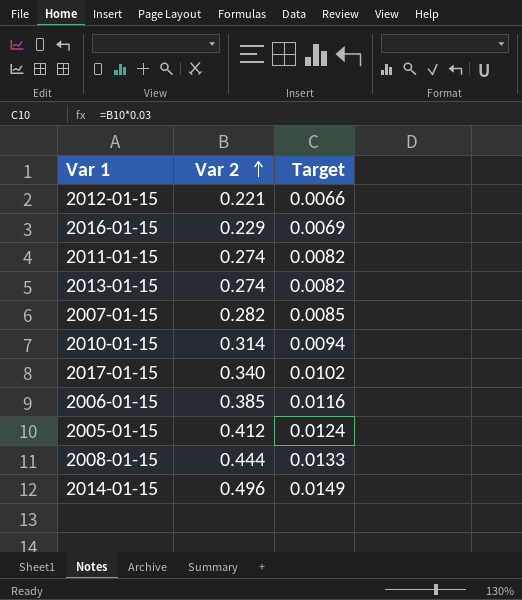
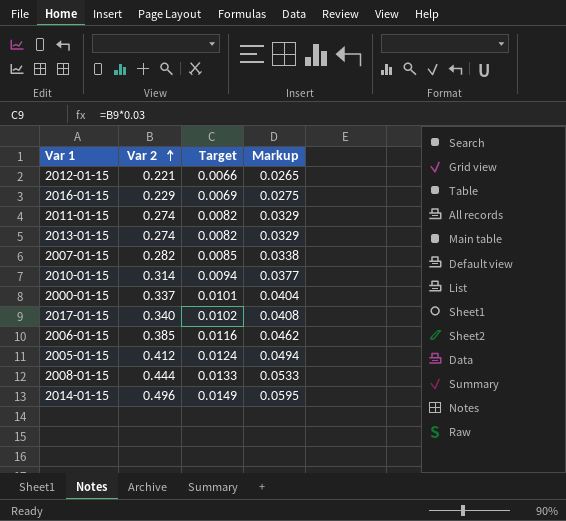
column Markup | formula: none -> [Var 2] * 0.12
row 2000-01-15: none -> 0.337 | 0.0101 | 0.0404

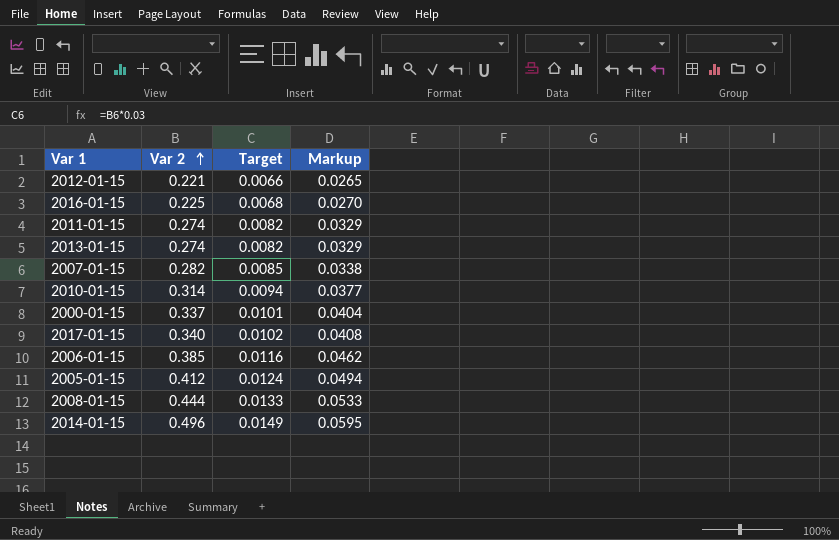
2016-01-15 | Var 2: 0.229 -> 0.225
2016-01-15 | Target: 0.0069 -> 0.0068
2016-01-15 | Markup: 0.0275 -> 0.0270

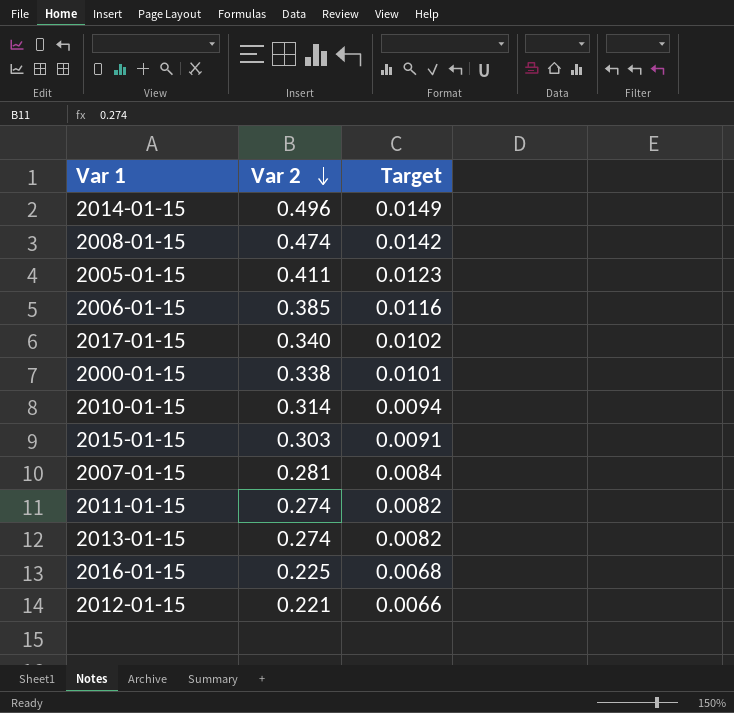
row order: Var 2 ascending -> Var 2 descending
column Markup | formula: [Var 2] * 0.12 -> none
2008-01-15 | Var 2: 0.444 -> 0.474
2008-01-15 | Target: 0.0133 -> 0.0142
2005-01-15 | Var 2: 0.412 -> 0.411
2005-01-15 | Target: 0.0124 -> 0.0123
2000-01-15 | Var 2: 0.337 -> 0.338
row 2015-01-15: none -> 0.303 | 0.0091
2007-01-15 | Var 2: 0.282 -> 0.281
2007-01-15 | Target: 0.0085 -> 0.0084

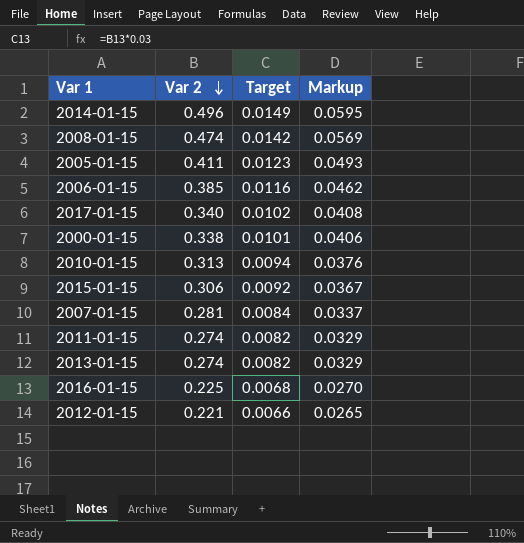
column Markup | formula: none -> [Var 2] * 0.12
2010-01-15 | Var 2: 0.314 -> 0.313
2015-01-15 | Var 2: 0.303 -> 0.306
2015-01-15 | Target: 0.0091 -> 0.0092

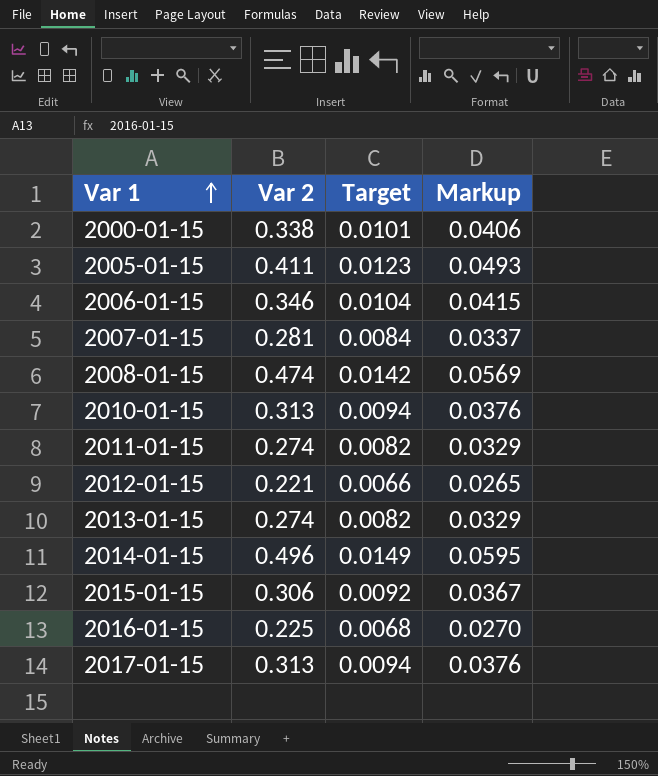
row order: Var 2 descending -> Var 1 ascending
2006-01-15 | Var 2: 0.385 -> 0.346
2006-01-15 | Target: 0.0116 -> 0.0104
2006-01-15 | Markup: 0.0462 -> 0.0415
2017-01-15 | Var 2: 0.340 -> 0.313
2017-01-15 | Target: 0.0102 -> 0.0094
2017-01-15 | Markup: 0.0408 -> 0.0376

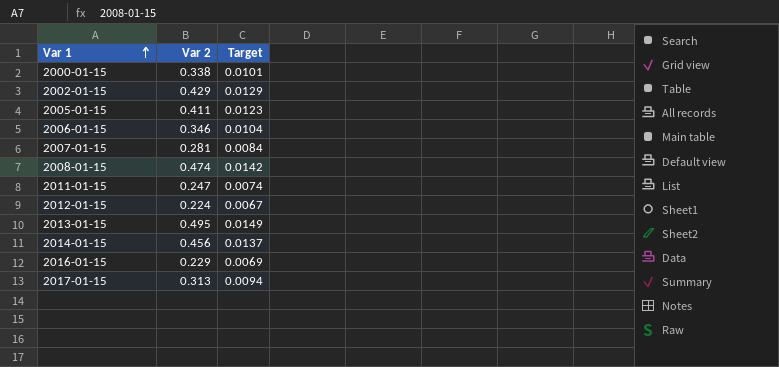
column Markup | formula: [Var 2] * 0.12 -> none
row 2010-01-15: 0.313 | 0.0094 | 0.0376 -> none
row 2015-01-15: 0.306 | 0.0092 | 0.0367 -> none
row 2002-01-15: none -> 0.429 | 0.0129
2011-01-15 | Var 2: 0.274 -> 0.247
2011-01-15 | Target: 0.0082 -> 0.0074
2012-01-15 | Var 2: 0.221 -> 0.224
2012-01-15 | Target: 0.0066 -> 0.0067
2013-01-15 | Var 2: 0.274 -> 0.495
2013-01-15 | Target: 0.0082 -> 0.0149
2014-01-15 | Var 2: 0.496 -> 0.456
2014-01-15 | Target: 0.0149 -> 0.0137
2016-01-15 | Var 2: 0.225 -> 0.229
2016-01-15 | Target: 0.0068 -> 0.0069

